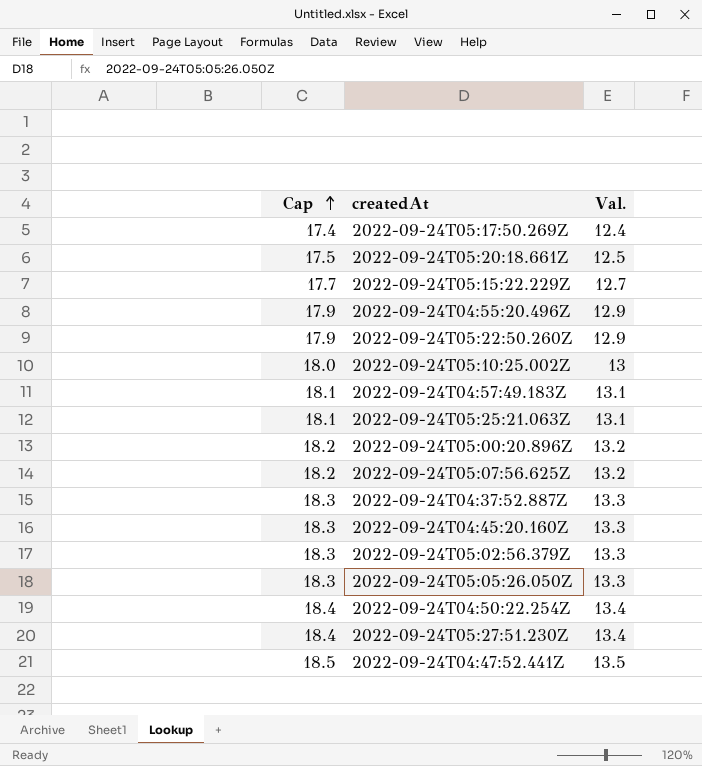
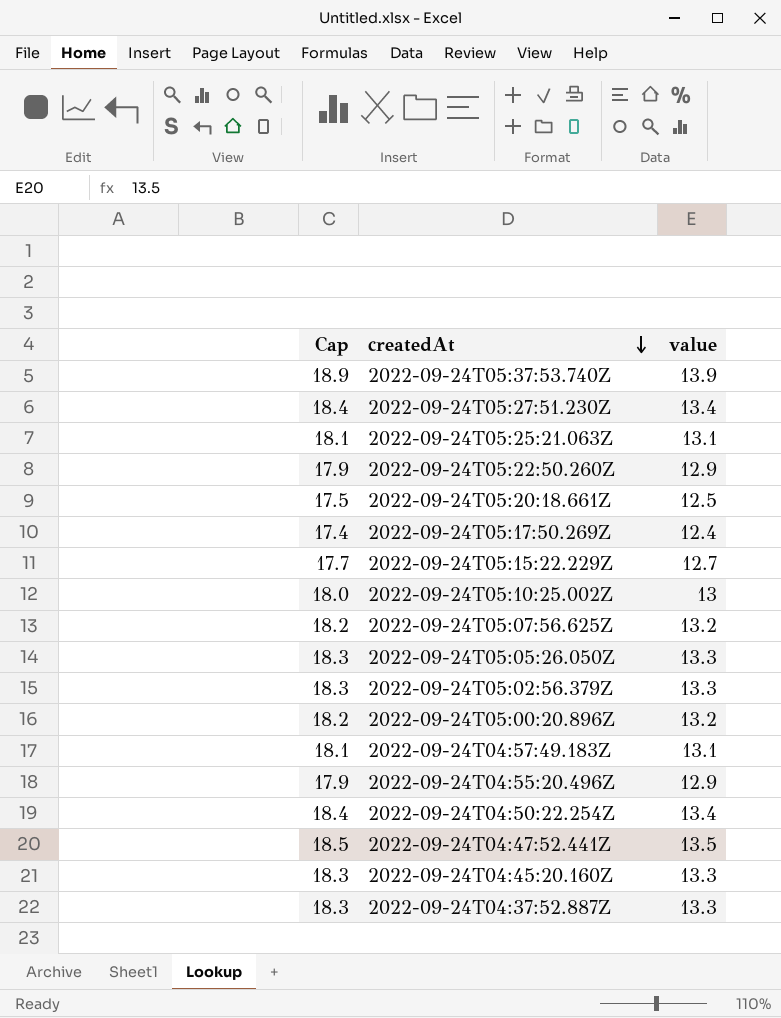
row order: Cap ascending -> createdAt descending
column name: Val. -> value
row 2022-09-24T05:37:53.740Z: none -> 18.9 | 13.9

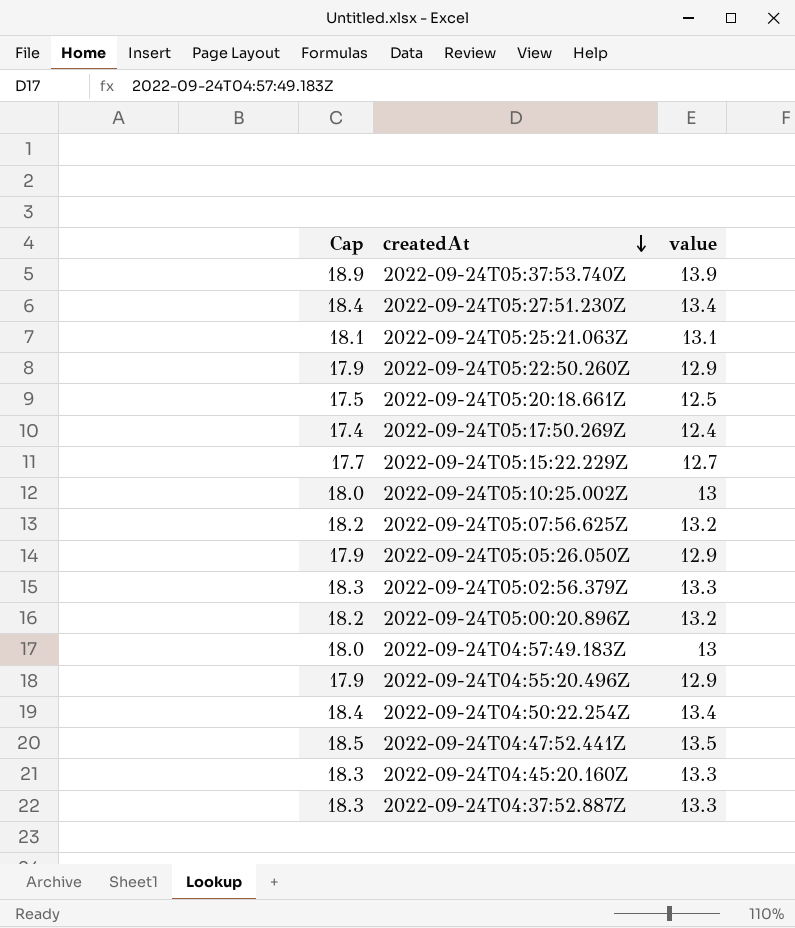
2022-09-24T05:05:26.050Z | Cap: 18.3 -> 17.9
2022-09-24T05:05:26.050Z | value: 13.3 -> 12.9
2022-09-24T04:57:49.183Z | Cap: 18.1 -> 18.0
2022-09-24T04:57:49.183Z | value: 13.1 -> 13

